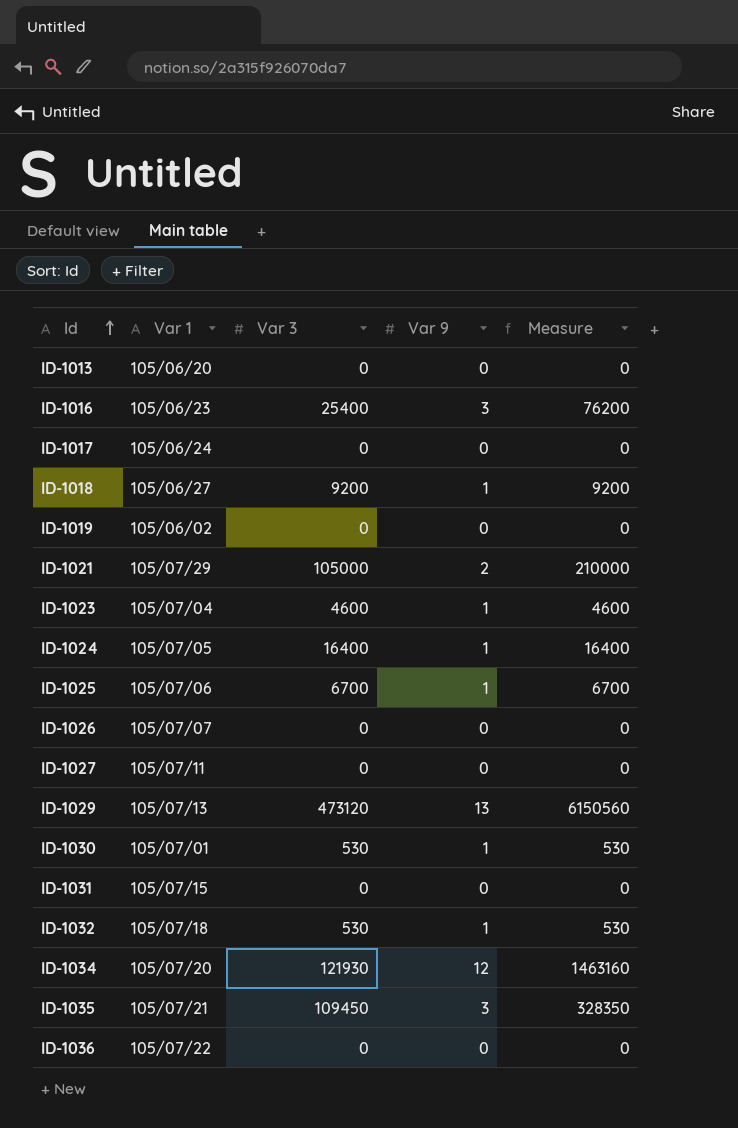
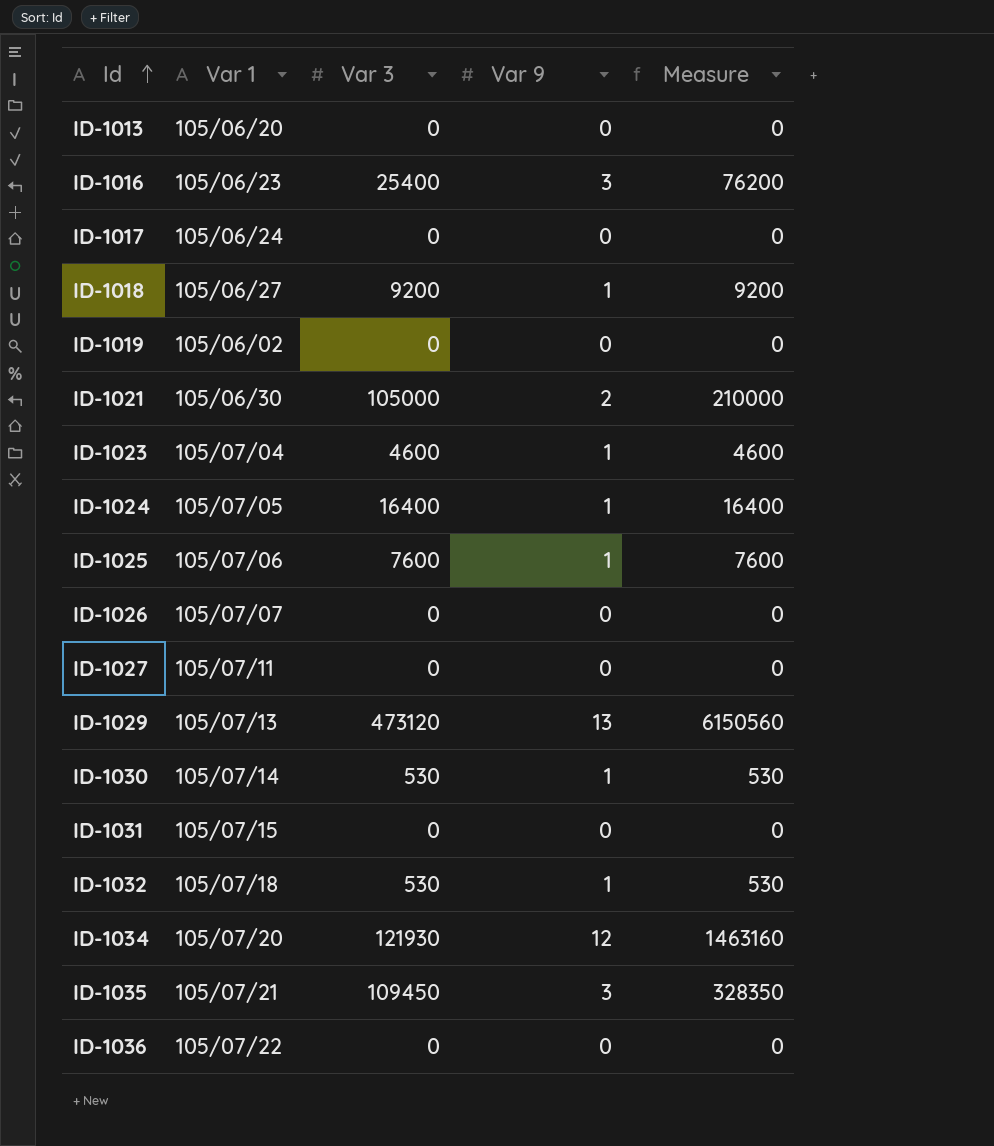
ID-1021 | Var 1: 105/07/29 -> 105/06/30
ID-1025 | Var 3: 6700 -> 7600
ID-1025 | Measure: 6700 -> 7600
ID-1030 | Var 1: 105/07/01 -> 105/07/14

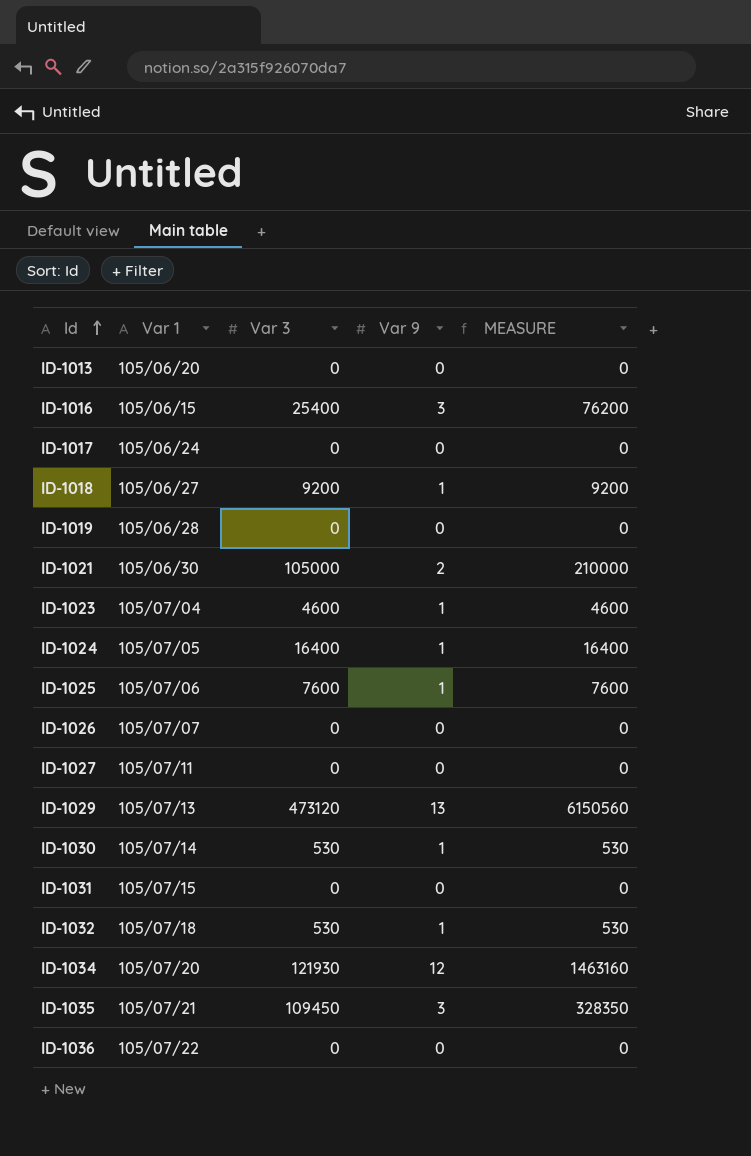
column name: Measure -> MEASURE
ID-1016 | Var 1: 105/06/23 -> 105/06/15
ID-1019 | Var 1: 105/06/02 -> 105/06/28

